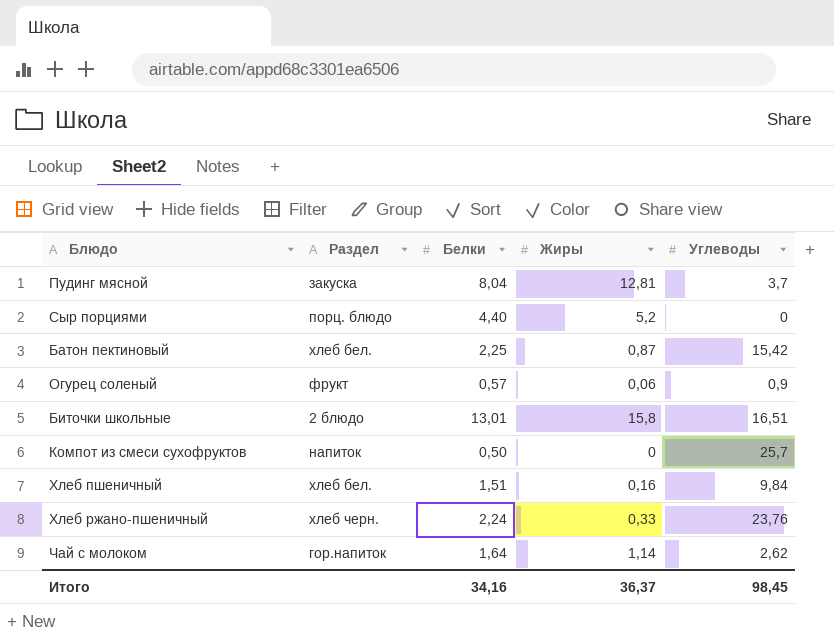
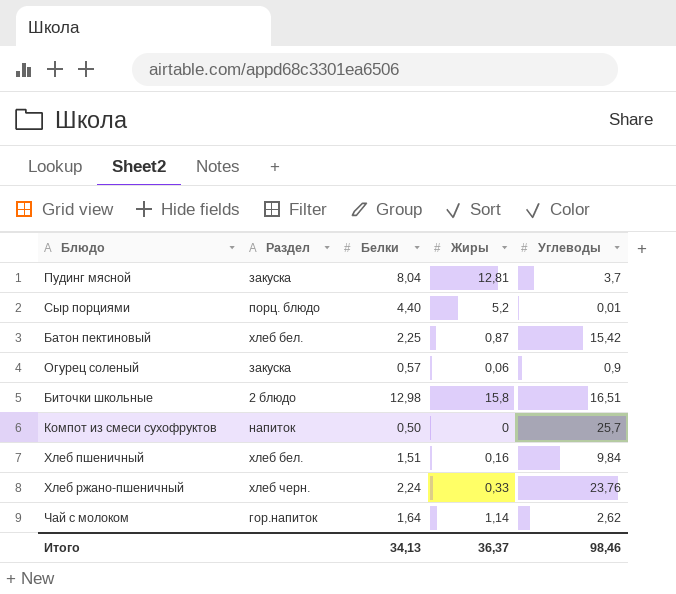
Сыр порциями | Углеводы: 0 -> 0,01
Огурец соленый | Раздел: фрукт -> закуска
Биточки школьные | Белки: 13,01 -> 12,98
Итого | Белки: 34,16 -> 34,13
Итого | Углеводы: 98,45 -> 98,46

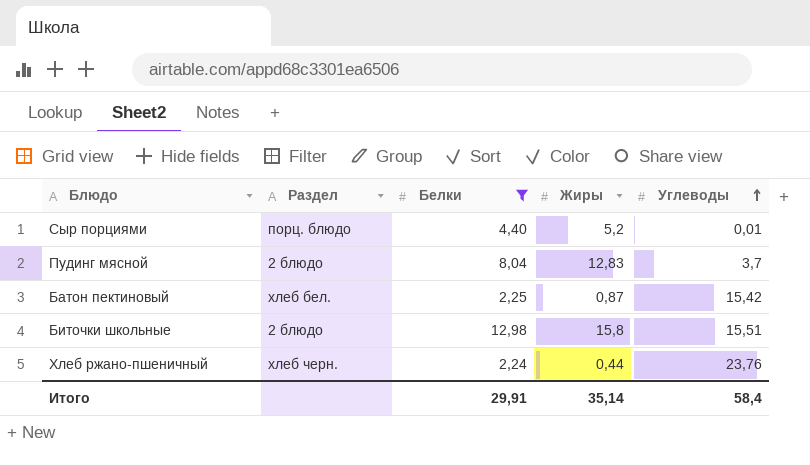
filter: none -> Белки >= 2,24
row order: none -> Углеводы ascending
Пудинг мясной | Раздел: закуска -> 2 блюдо
Пудинг мясной | Жиры: 12,81 -> 12,83
Биточки школьные | Углеводы: 16,51 -> 15,51
Хлеб ржано-пшеничный | Жиры: 0,33 -> 0,44
Итого | Белки: 34,13 -> 29,91
Итого | Жиры: 36,37 -> 35,14
Итого | Углеводы: 98,46 -> 58,4

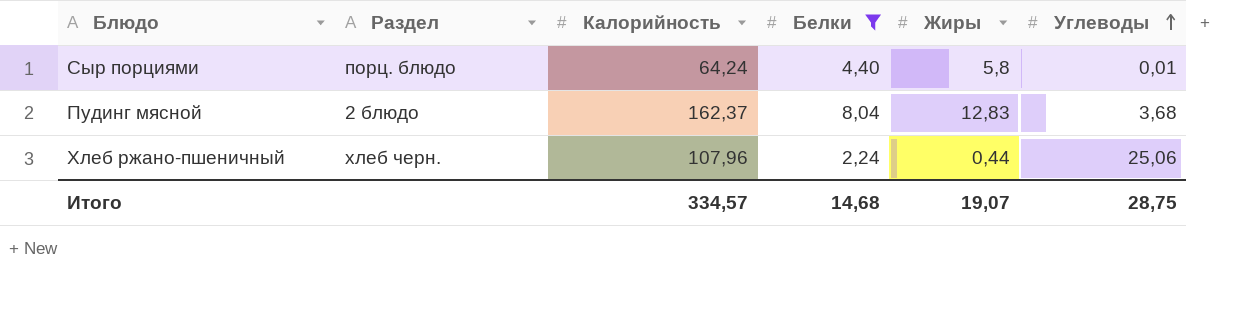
column Калорийность | position: none -> 3
row Батон пектиновый: хлеб бел. | 2,25 | 0,87 | 15,42 -> none
row Биточки школьные: 2 блюдо | 12,98 | 15,8 | 15,51 -> none
Сыр порциями | Жиры: 5,2 -> 5,8
Пудинг мясной | Углеводы: 3,7 -> 3,68
Хлеб ржано-пшеничный | Углеводы: 23,76 -> 25,06
Итого | Белки: 29,91 -> 14,68
Итого | Жиры: 35,14 -> 19,07
Итого | Углеводы: 58,4 -> 28,75

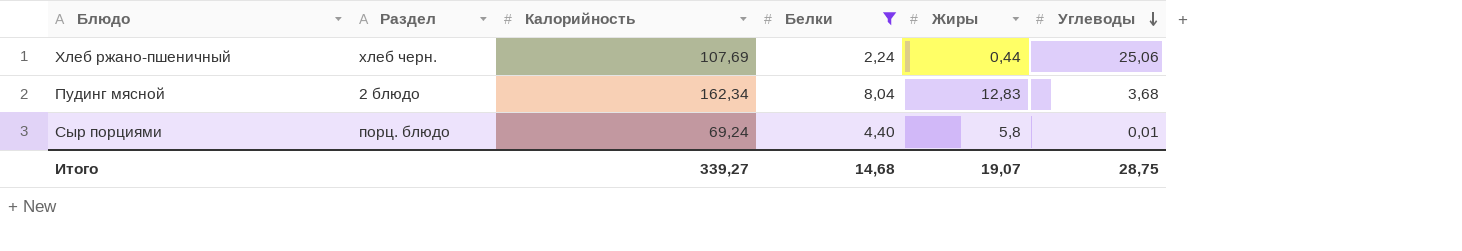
row order: Углеводы ascending -> Углеводы descending
Хлеб ржано-пшеничный | Калорийность: 107,96 -> 107,69
Пудинг мясной | Калорийность: 162,37 -> 162,34
Сыр порциями | Калорийность: 64,24 -> 69,24
Итого | Калорийность: 334,57 -> 339,27

